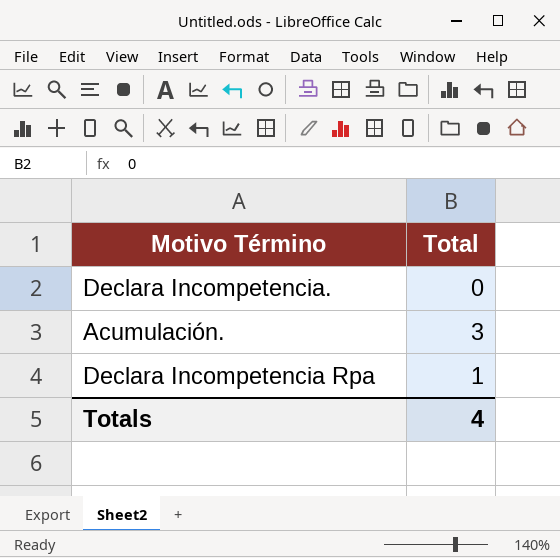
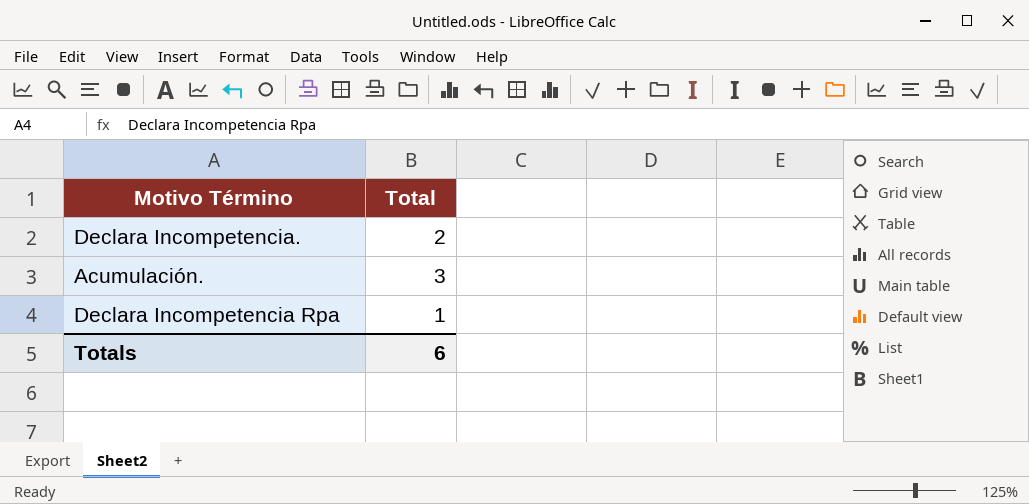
Declara Incompetencia. | Total: 0 -> 2
Totals | Total: 4 -> 6

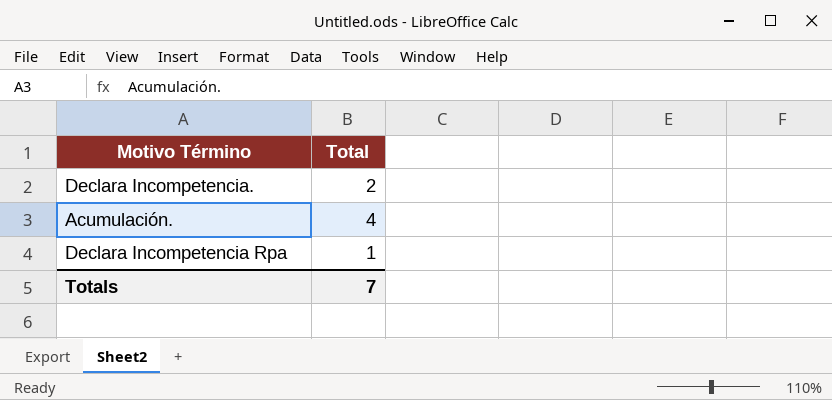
Acumulación. | Total: 3 -> 4
Totals | Total: 6 -> 7

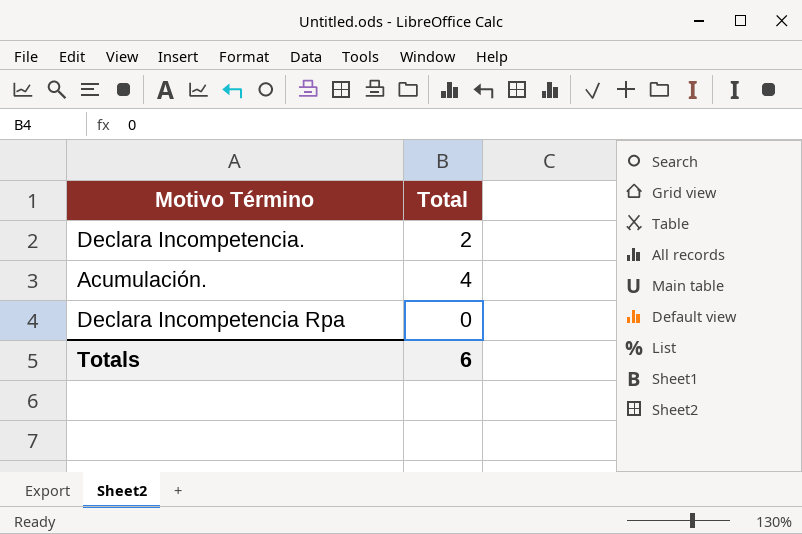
Declara Incompetencia Rpa | Total: 1 -> 0
Totals | Total: 7 -> 6

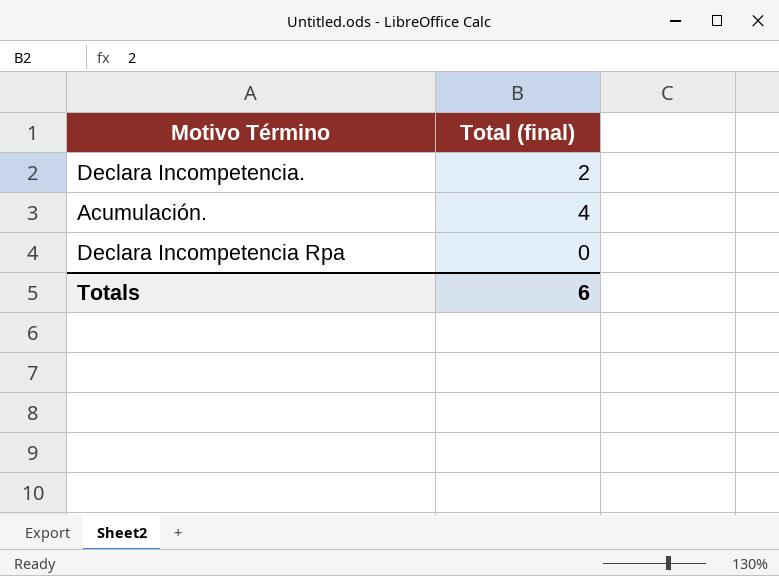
column name: Total -> Total (final)

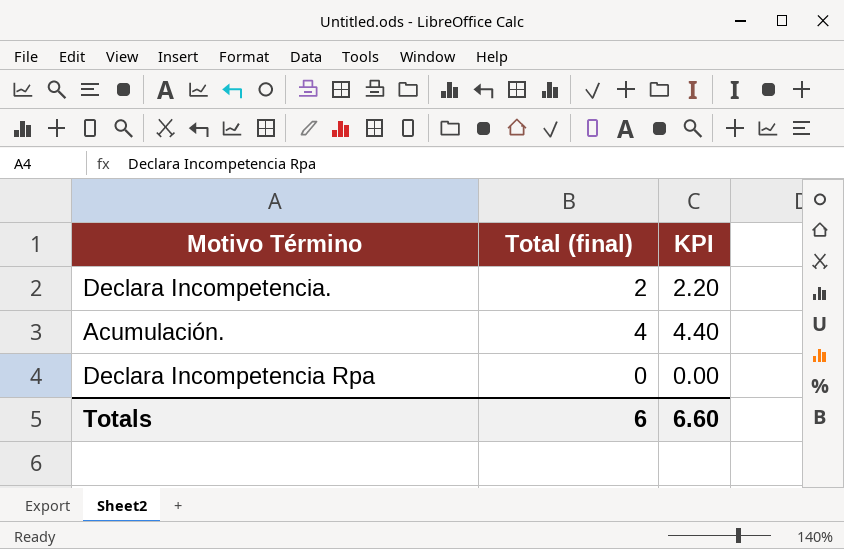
column KPI | formula: none -> [Total (final)] * 1.1

